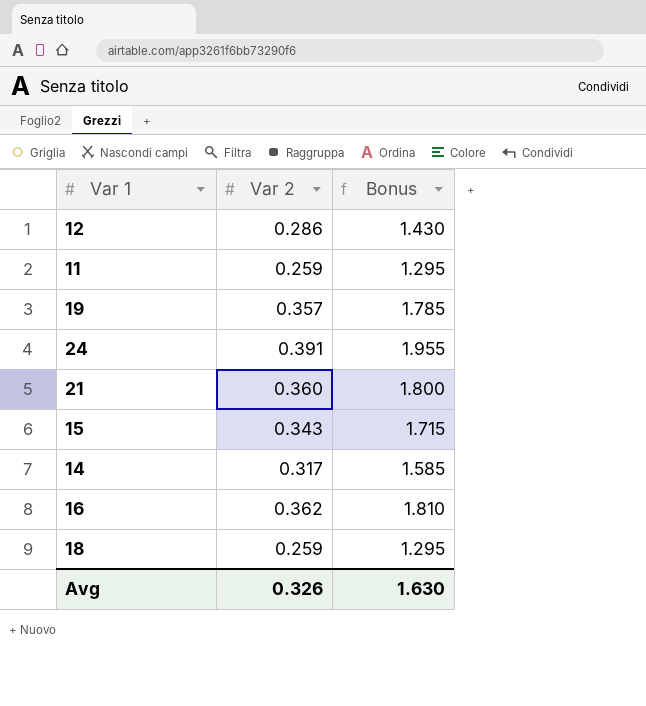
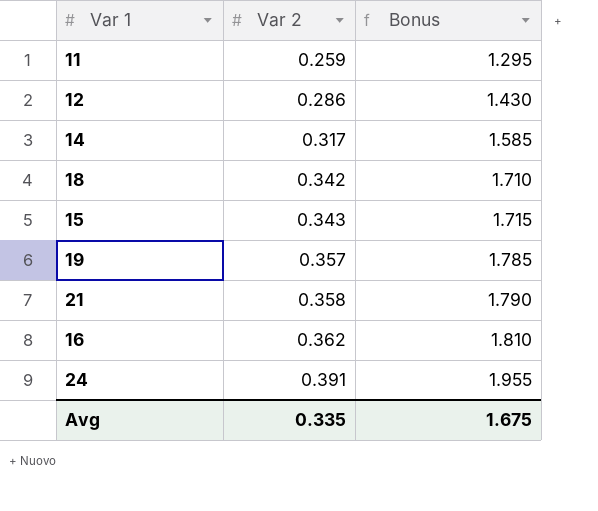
row order: none -> Var 2 ascending
18 | Var 2: 0.259 -> 0.342
18 | Bonus: 1.295 -> 1.710
21 | Var 2: 0.360 -> 0.358
21 | Bonus: 1.800 -> 1.790
Avg | Var 2: 0.326 -> 0.335
Avg | Bonus: 1.630 -> 1.675

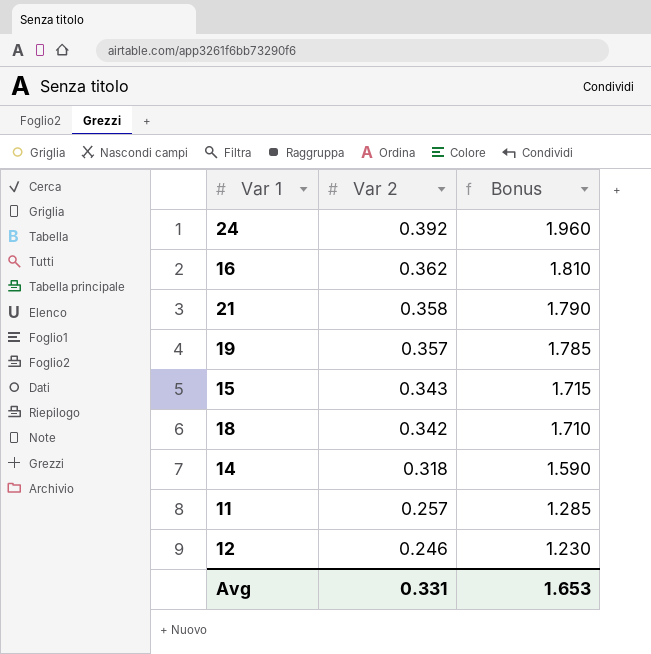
row order: Var 2 ascending -> Var 2 descending
24 | Var 2: 0.391 -> 0.392
24 | Bonus: 1.955 -> 1.960
14 | Var 2: 0.317 -> 0.318
14 | Bonus: 1.585 -> 1.590
11 | Var 2: 0.259 -> 0.257
11 | Bonus: 1.295 -> 1.285
12 | Var 2: 0.286 -> 0.246
12 | Bonus: 1.430 -> 1.230
Avg | Var 2: 0.335 -> 0.331
Avg | Bonus: 1.675 -> 1.653

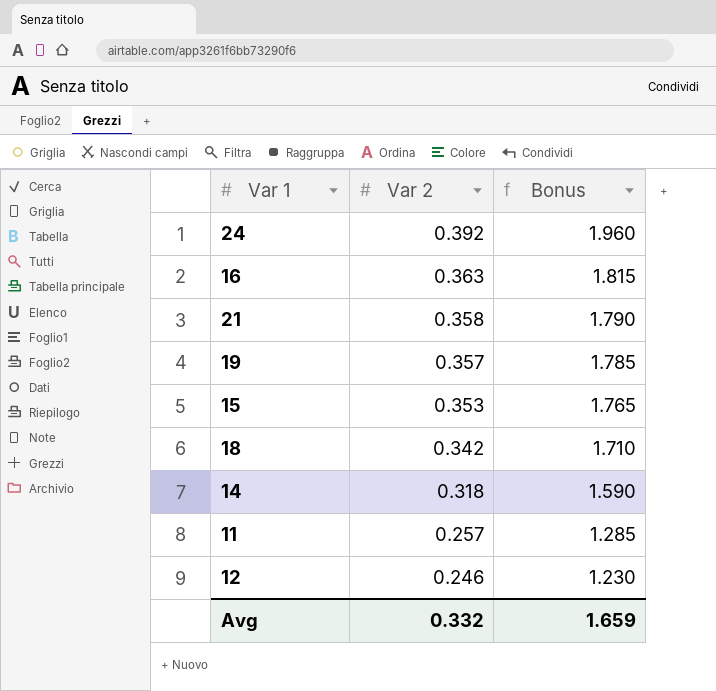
16 | Var 2: 0.362 -> 0.363
16 | Bonus: 1.810 -> 1.815
15 | Var 2: 0.343 -> 0.353
15 | Bonus: 1.715 -> 1.765
Avg | Var 2: 0.331 -> 0.332
Avg | Bonus: 1.653 -> 1.659

